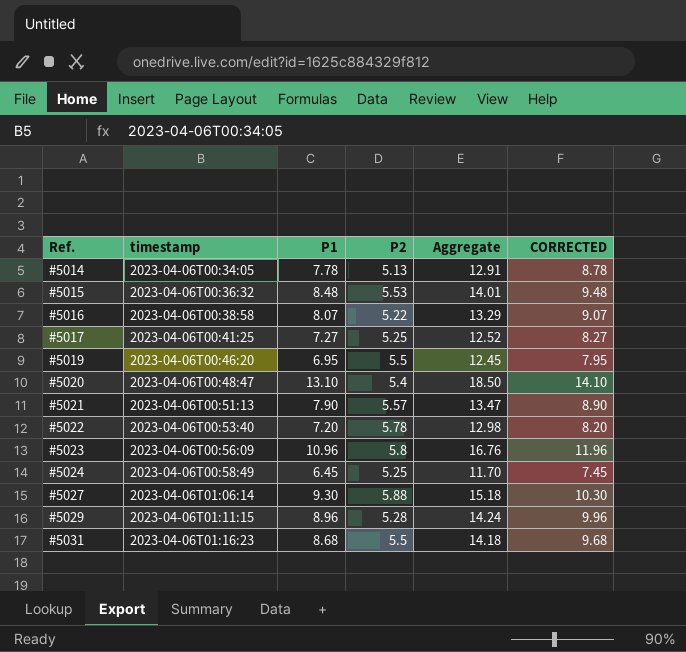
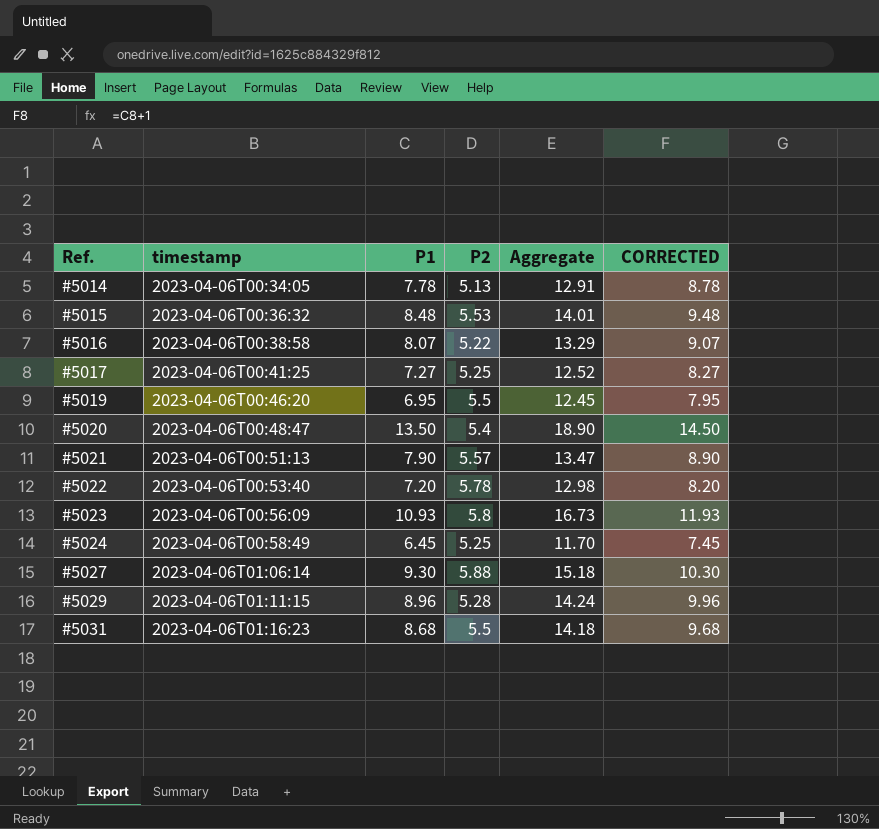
#5020 | P1: 13.10 -> 13.50
#5020 | Aggregate: 18.50 -> 18.90
#5020 | CORRECTED: 14.10 -> 14.50
#5023 | P1: 10.96 -> 10.93
#5023 | Aggregate: 16.76 -> 16.73
#5023 | CORRECTED: 11.96 -> 11.93

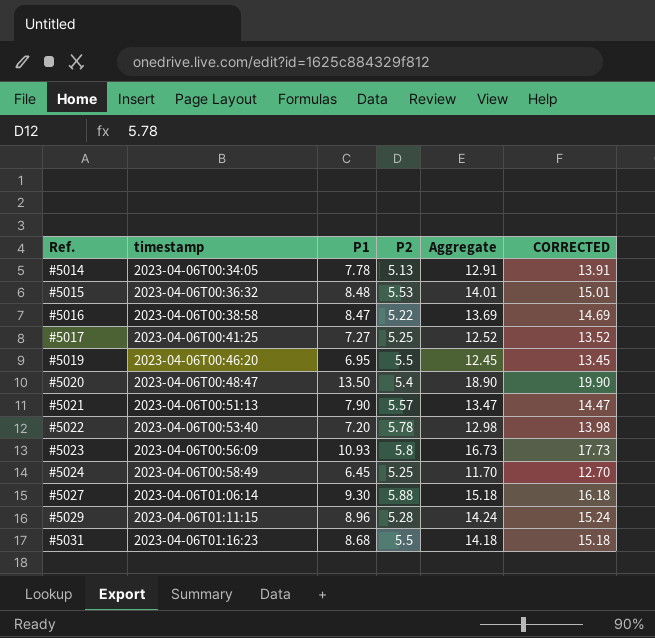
column CORRECTED | formula: [P1] + 1 -> [Aggregate] + 1
#5016 | P1: 8.07 -> 8.47
#5016 | Aggregate: 13.29 -> 13.69

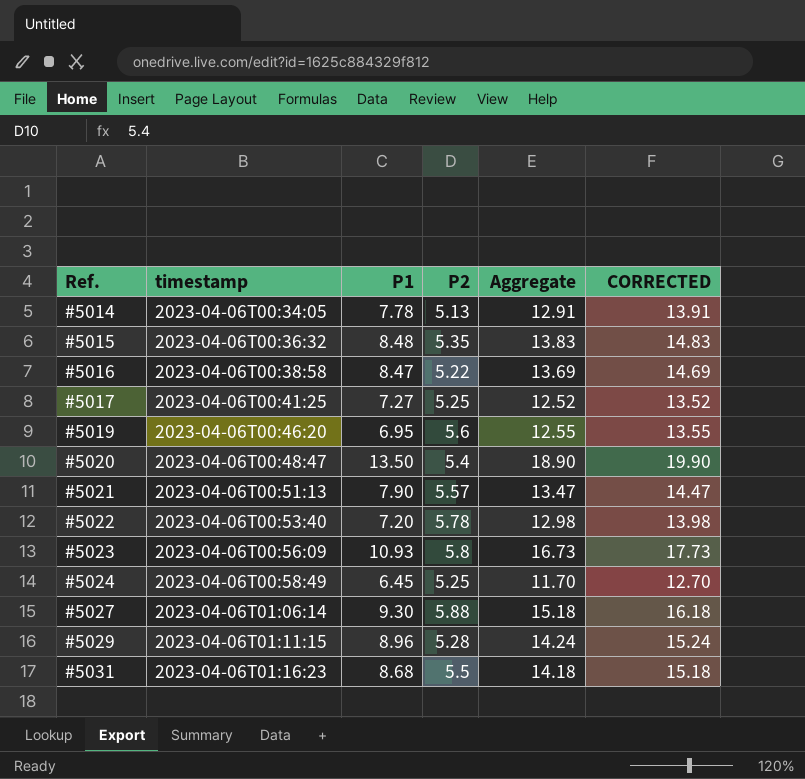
#5015 | P2: 5.53 -> 5.35
#5015 | Aggregate: 14.01 -> 13.83
#5015 | CORRECTED: 15.01 -> 14.83
#5019 | P2: 5.5 -> 5.6
#5019 | Aggregate: 12.45 -> 12.55
#5019 | CORRECTED: 13.45 -> 13.55

